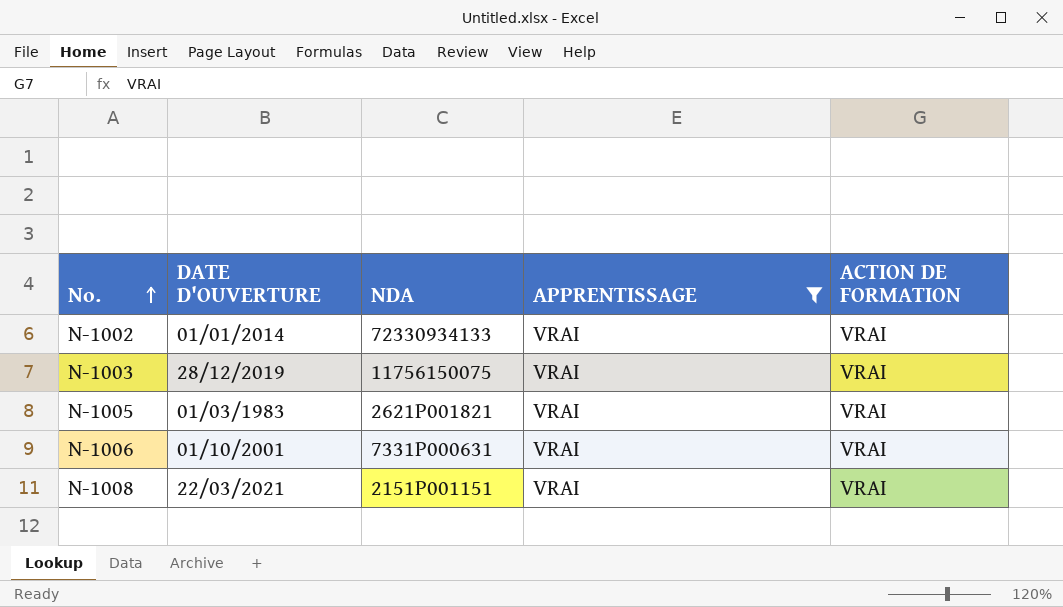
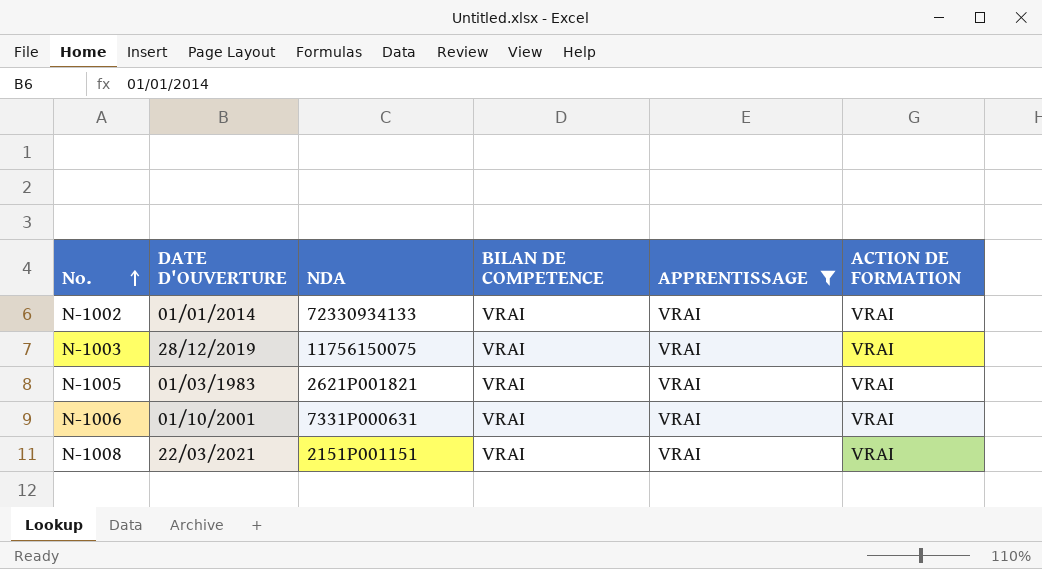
column BILAN DE COMPETENCE | position: none -> 4

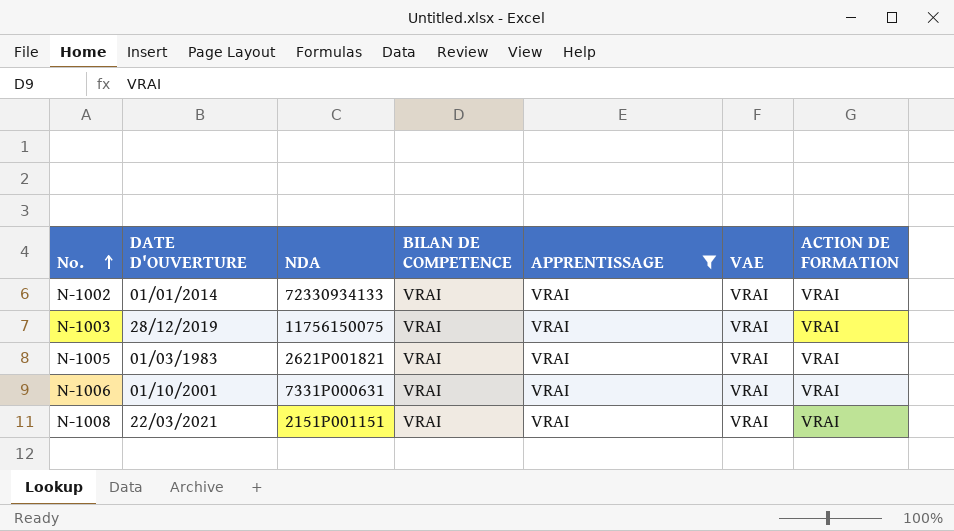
column VAE | position: none -> 6

